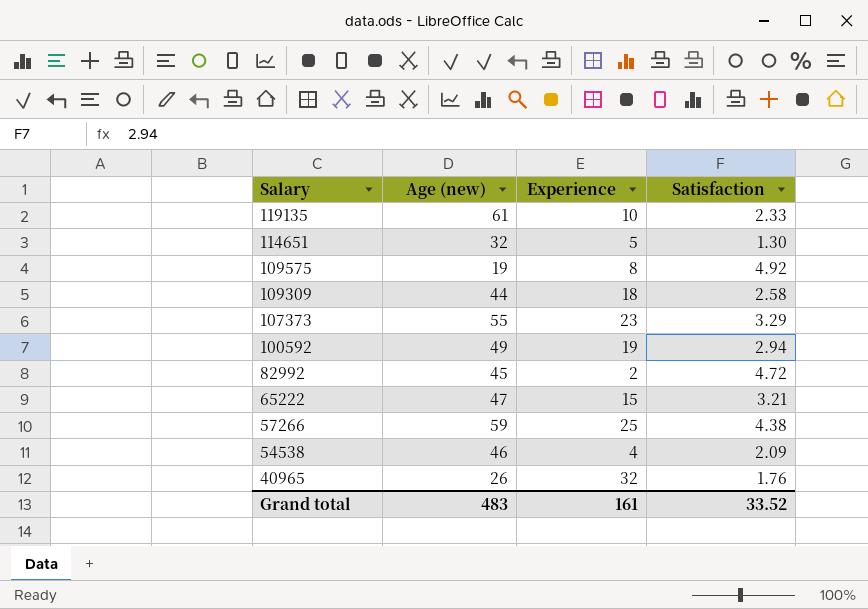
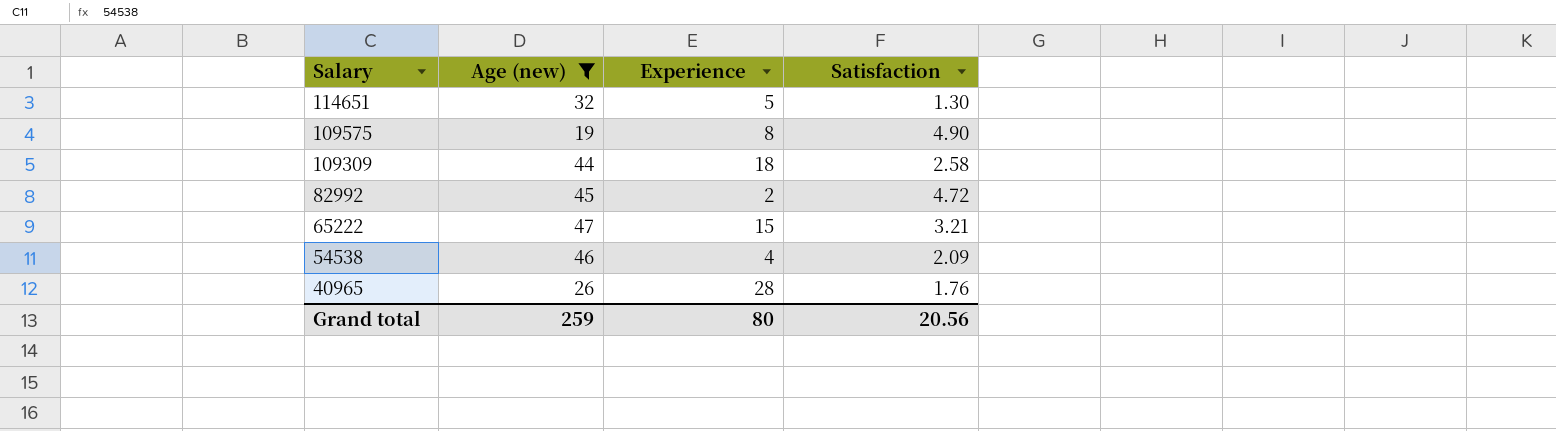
filter: none -> Age (new) <= 47
109575 | Satisfaction: 4.92 -> 4.90
40965 | Experience: 32 -> 28
Grand total | Age (new): 483 -> 259
Grand total | Experience: 161 -> 80
Grand total | Satisfaction: 33.52 -> 20.56

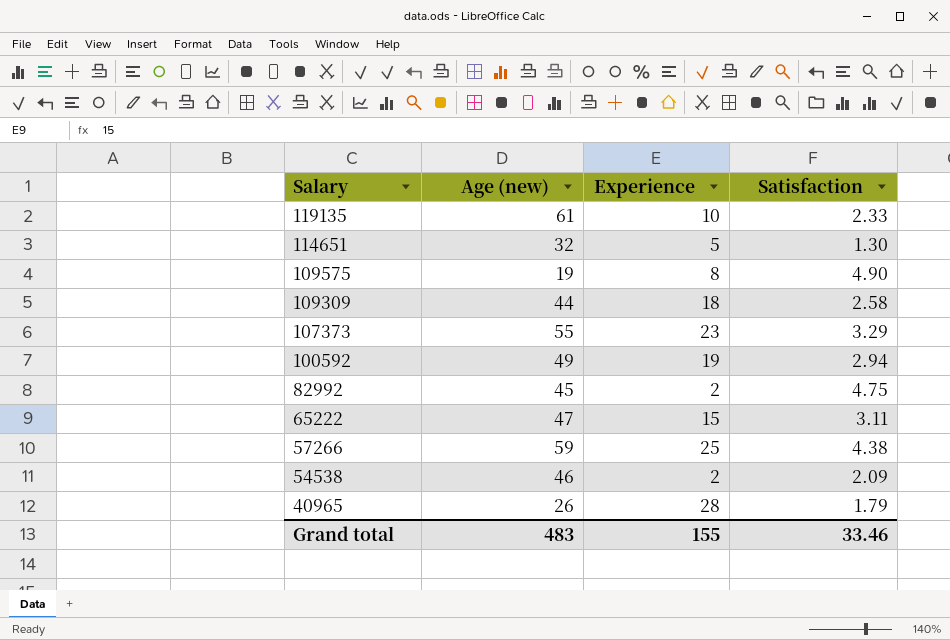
filter: Age (new) <= 47 -> none
82992 | Satisfaction: 4.72 -> 4.75
65222 | Satisfaction: 3.21 -> 3.11
54538 | Experience: 4 -> 2
40965 | Satisfaction: 1.76 -> 1.79
Grand total | Age (new): 259 -> 483
Grand total | Experience: 80 -> 155
Grand total | Satisfaction: 20.56 -> 33.46

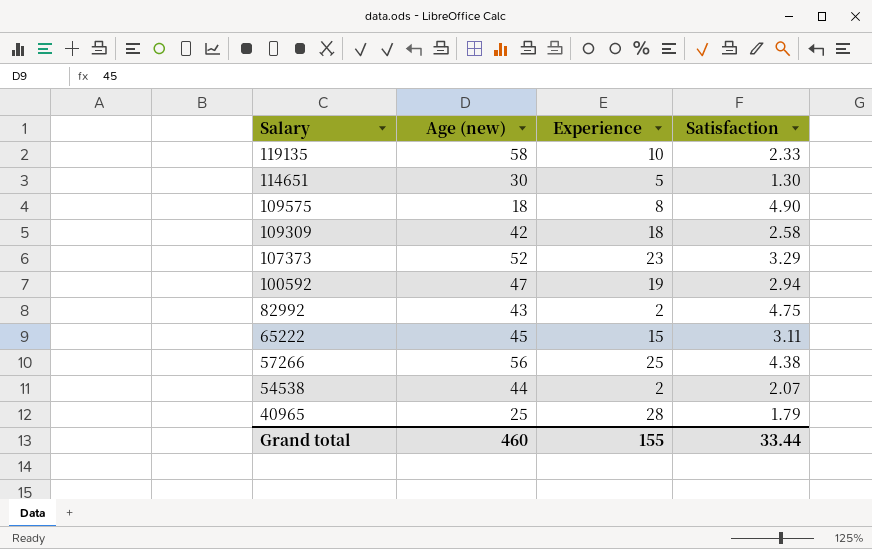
119135 | Age (new): 61 -> 58
114651 | Age (new): 32 -> 30
109575 | Age (new): 19 -> 18
109309 | Age (new): 44 -> 42
107373 | Age (new): 55 -> 52
100592 | Age (new): 49 -> 47
82992 | Age (new): 45 -> 43
65222 | Age (new): 47 -> 45
57266 | Age (new): 59 -> 56
54538 | Age (new): 46 -> 44
54538 | Satisfaction: 2.09 -> 2.07
40965 | Age (new): 26 -> 25
Grand total | Age (new): 483 -> 460
Grand total | Satisfaction: 33.46 -> 33.44

